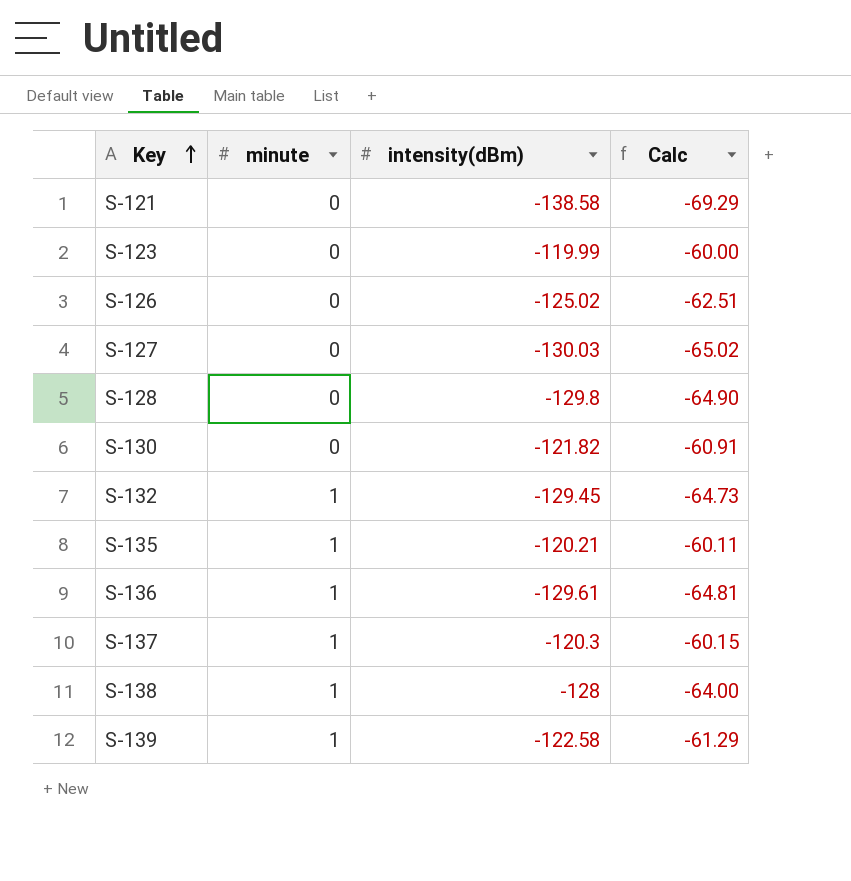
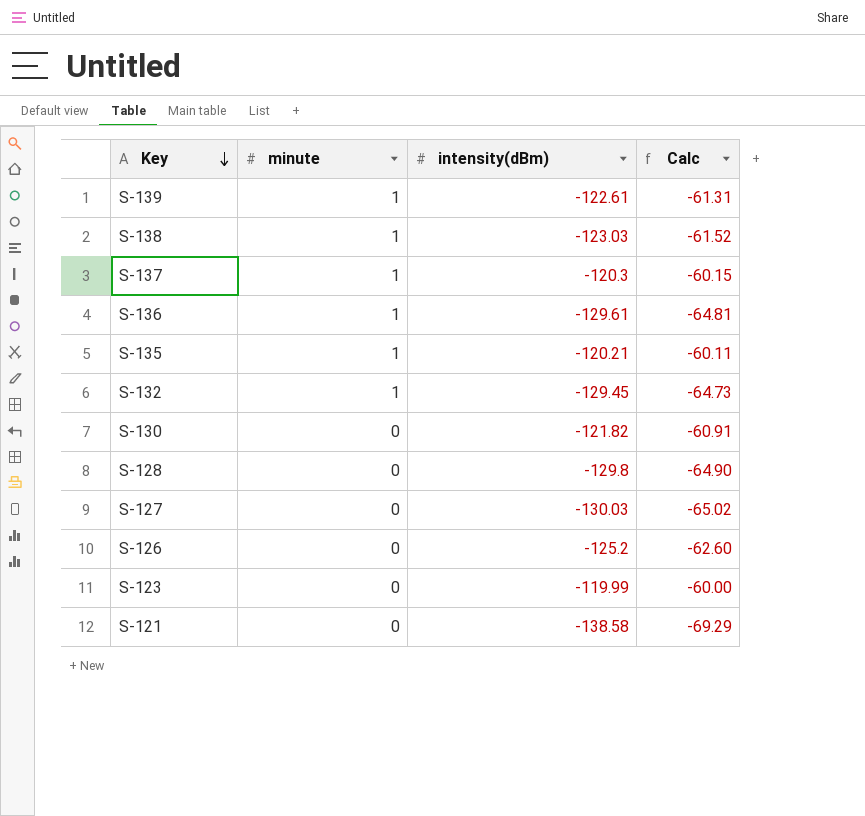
row order: Key ascending -> Key descending
S-139 | intensity(dBm): -122.58 -> -122.61
S-139 | Calc: -61.29 -> -61.31
S-138 | intensity(dBm): -128 -> -123.03
S-138 | Calc: -64.00 -> -61.52
S-126 | intensity(dBm): -125.02 -> -125.2
S-126 | Calc: -62.51 -> -62.60

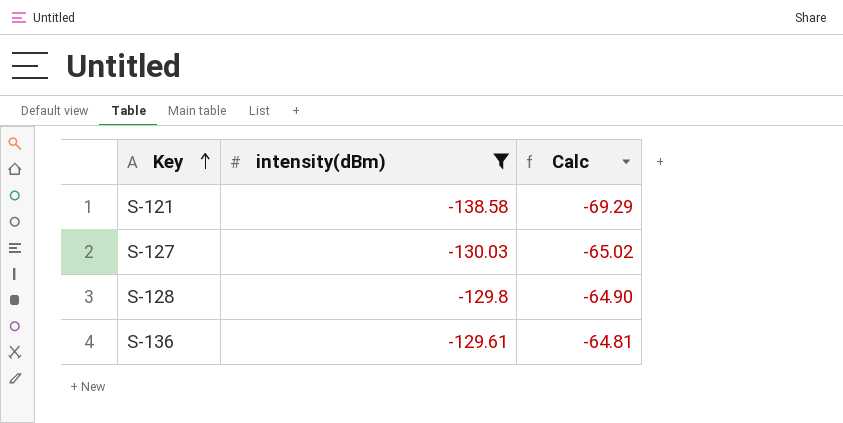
filter: none -> intensity(dBm) <= -129.61
row order: Key descending -> Key ascending
column minute | position: 2 -> none

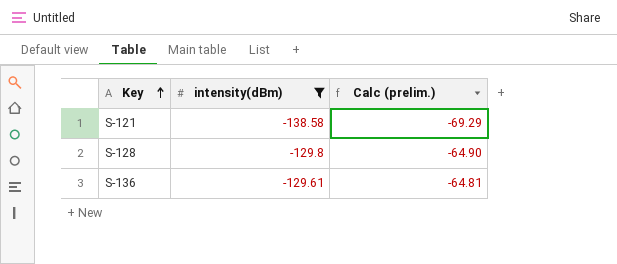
column name: Calc -> Calc (prelim.)
row S-127: -130.03 | -65.02 -> none

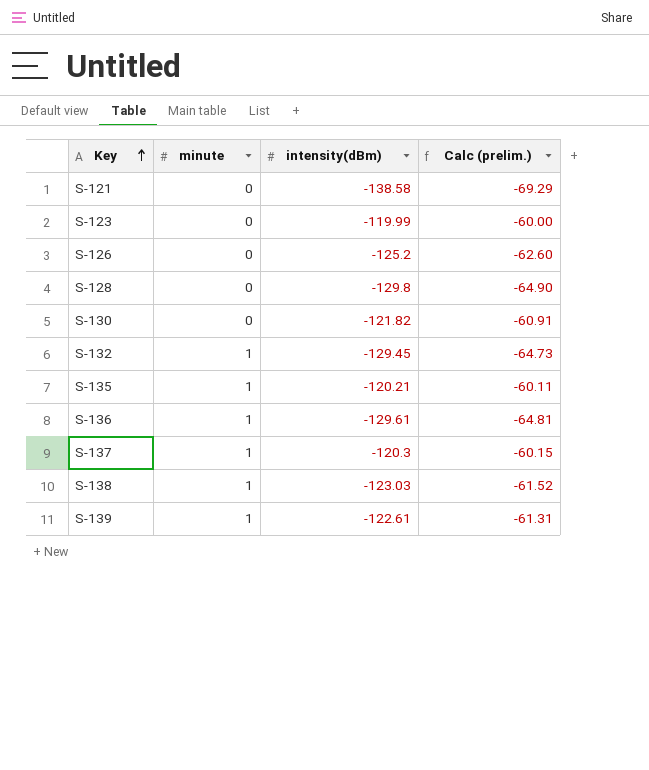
filter: intensity(dBm) <= -129.61 -> none
column minute | position: none -> 2

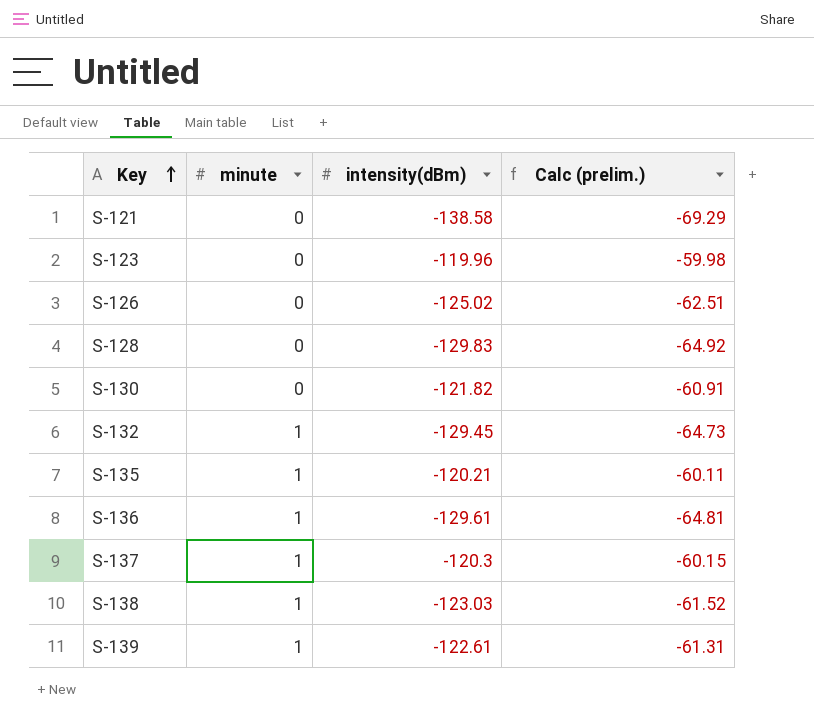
S-123 | intensity(dBm): -119.99 -> -119.96
S-123 | Calc (prelim.): -60.00 -> -59.98
S-126 | intensity(dBm): -125.2 -> -125.02
S-126 | Calc (prelim.): -62.60 -> -62.51
S-128 | intensity(dBm): -129.8 -> -129.83
S-128 | Calc (prelim.): -64.90 -> -64.92

